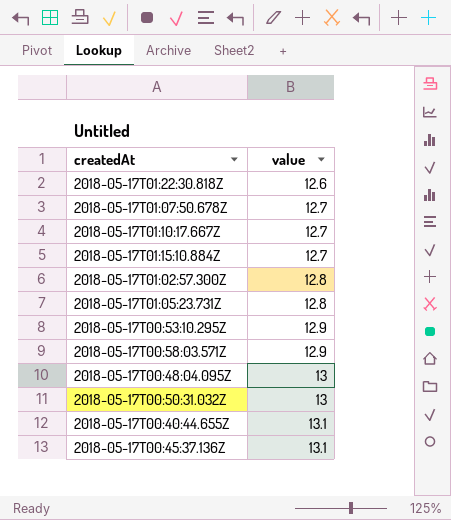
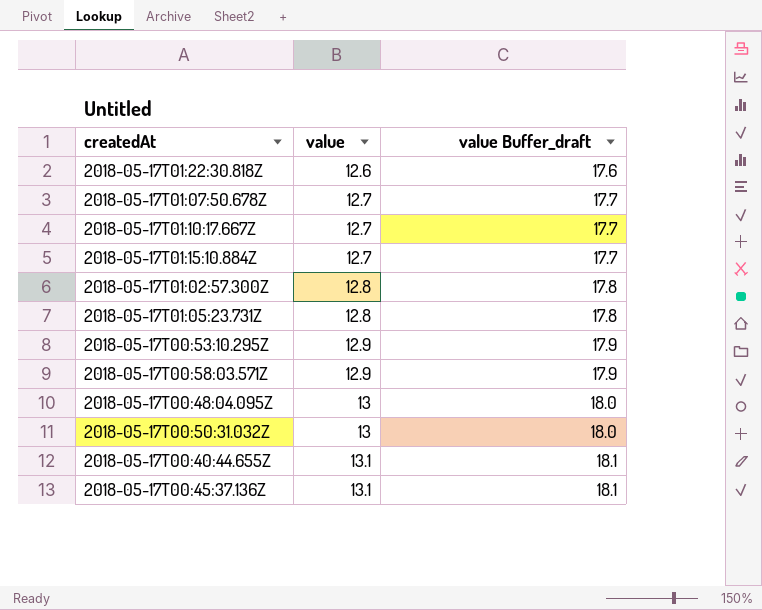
column value Buffer_draft | formula: none -> [value] + 5

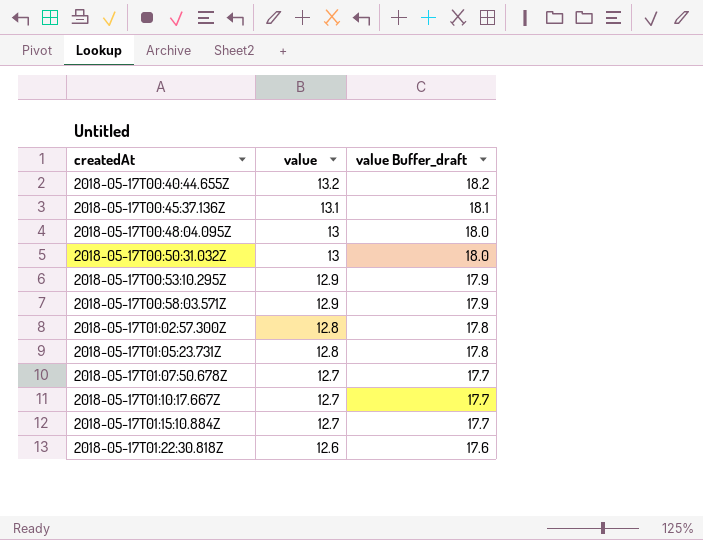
row order: value ascending -> createdAt ascending
2018-05-17T00:40:44.655Z | value: 13.1 -> 13.2
2018-05-17T00:40:44.655Z | value Buffer_draft: 18.1 -> 18.2

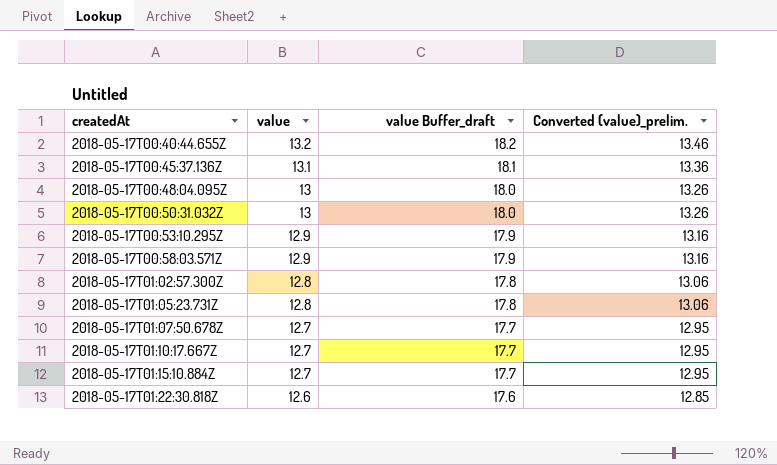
column Converted (value)_prelim. | formula: none -> [value] * 1.02

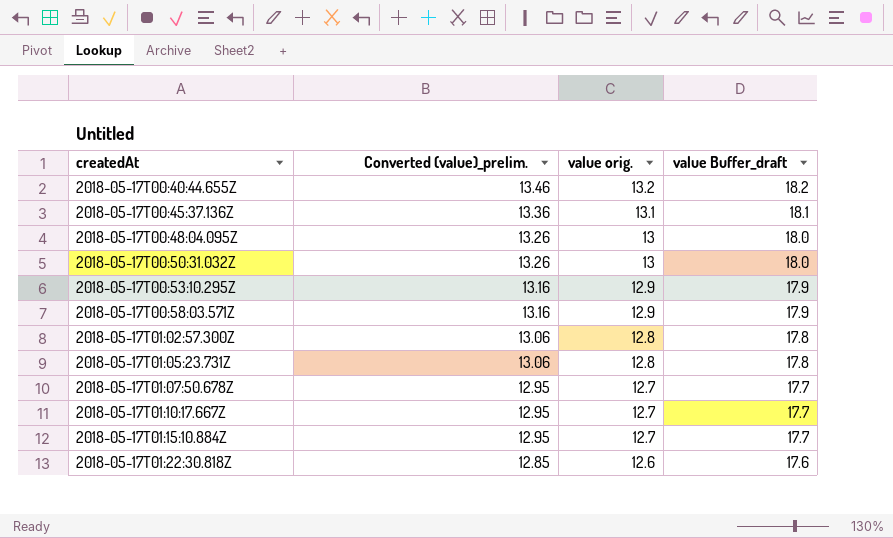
column Converted (value)_prelim. | position: 4 -> 2
column name: value -> value orig.

